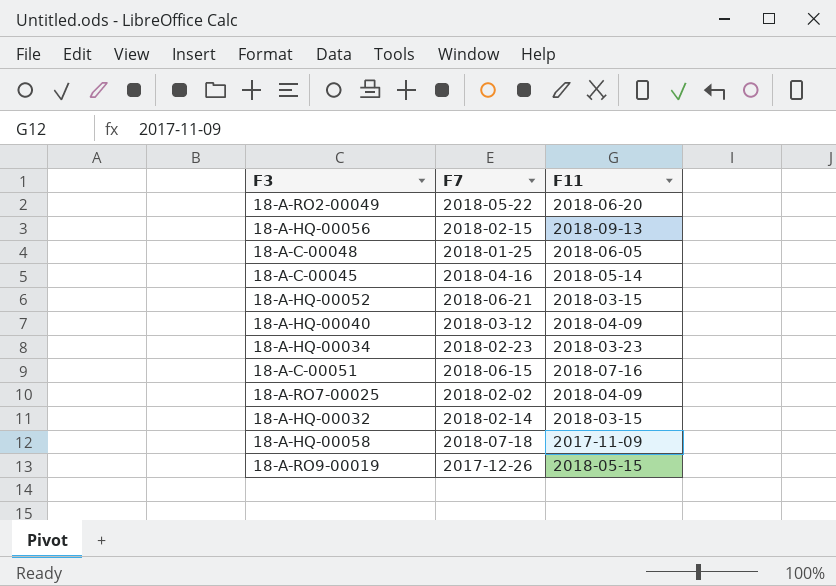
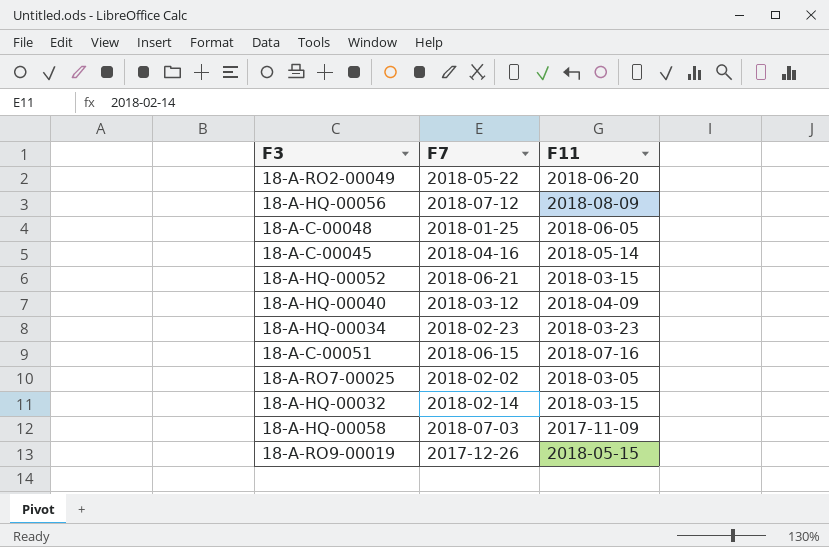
18-A-HQ-00056 | F7: 2018-02-15 -> 2018-07-12
18-A-HQ-00056 | F11: 2018-09-13 -> 2018-08-09
18-A-RO7-00025 | F11: 2018-04-09 -> 2018-03-05
18-A-HQ-00058 | F7: 2018-07-18 -> 2018-07-03

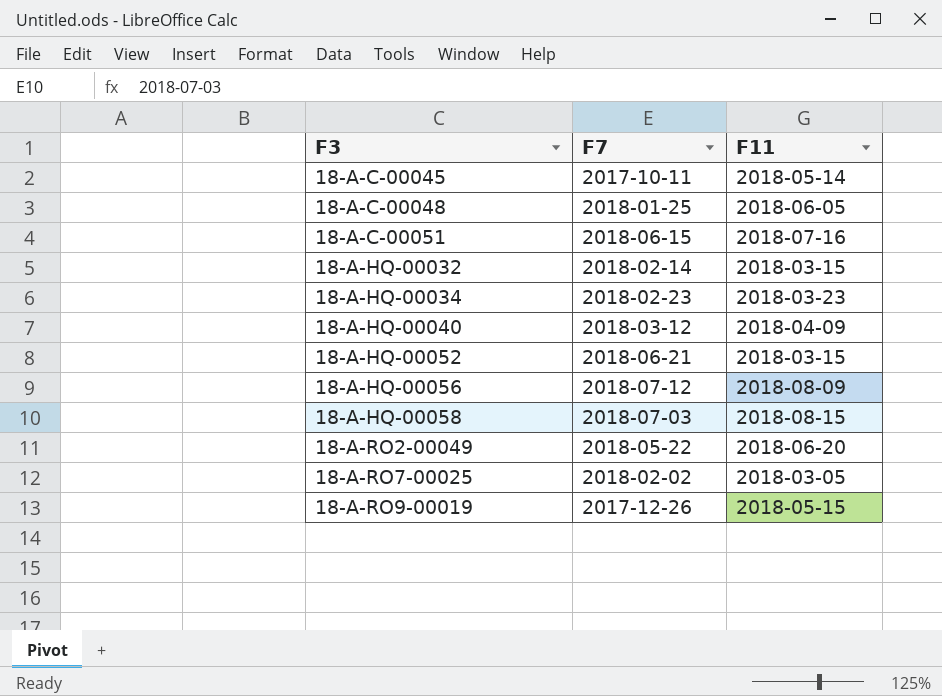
row order: none -> F3 ascending
18-A-C-00045 | F7: 2018-04-16 -> 2017-10-11
18-A-HQ-00058 | F11: 2017-11-09 -> 2018-08-15

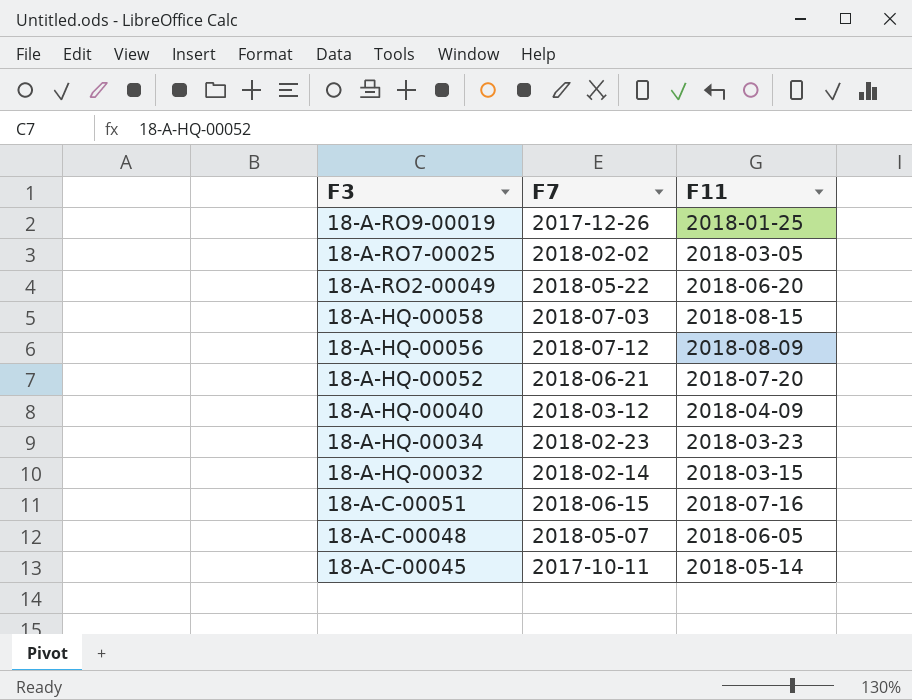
row order: F3 ascending -> F3 descending
18-A-RO9-00019 | F11: 2018-05-15 -> 2018-01-25
18-A-HQ-00052 | F11: 2018-03-15 -> 2018-07-20
18-A-C-00048 | F7: 2018-01-25 -> 2018-05-07

